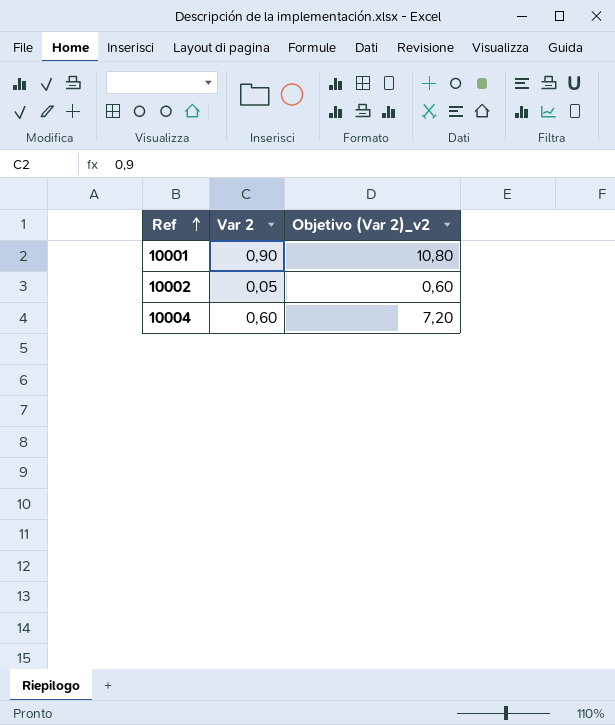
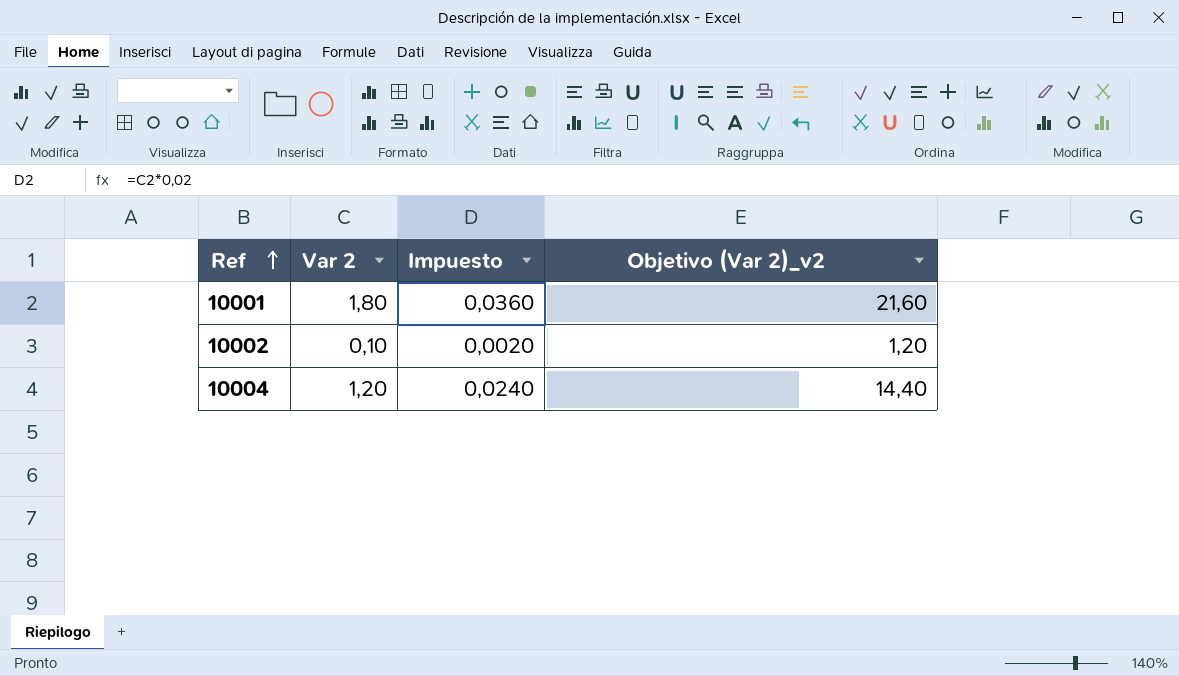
column Impuesto | formula: none -> [Var 2] * 0,02
10001 | Var 2: 0,90 -> 1,80
10001 | Objetivo (Var 2)_v2: 10,80 -> 21,60
10002 | Var 2: 0,05 -> 0,10
10002 | Objetivo (Var 2)_v2: 0,60 -> 1,20
10004 | Var 2: 0,60 -> 1,20
10004 | Objetivo (Var 2)_v2: 7,20 -> 14,40

